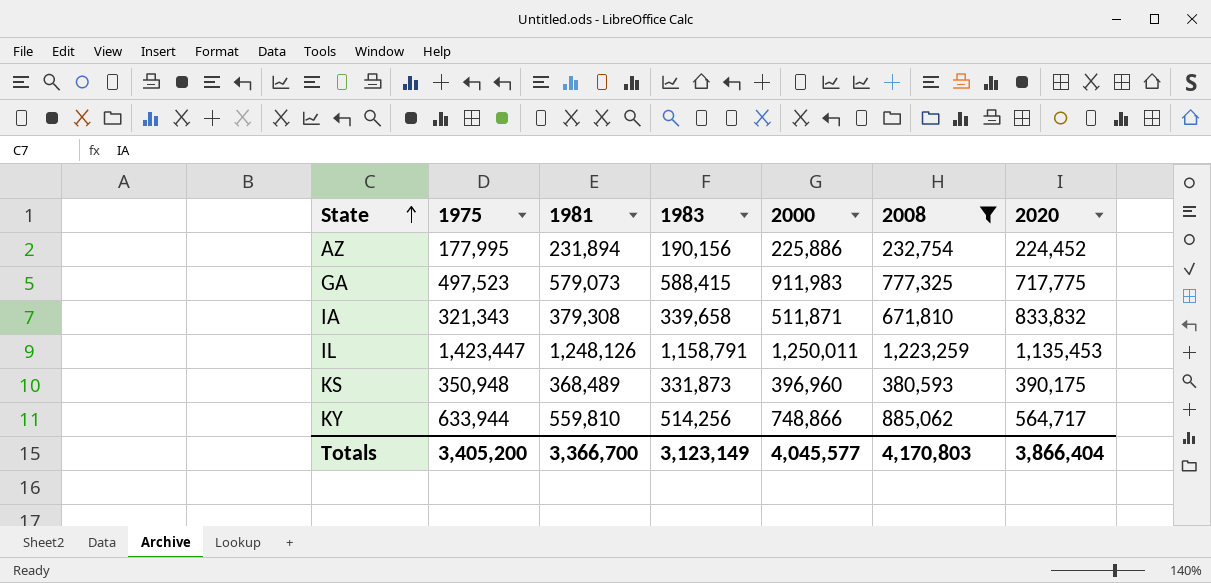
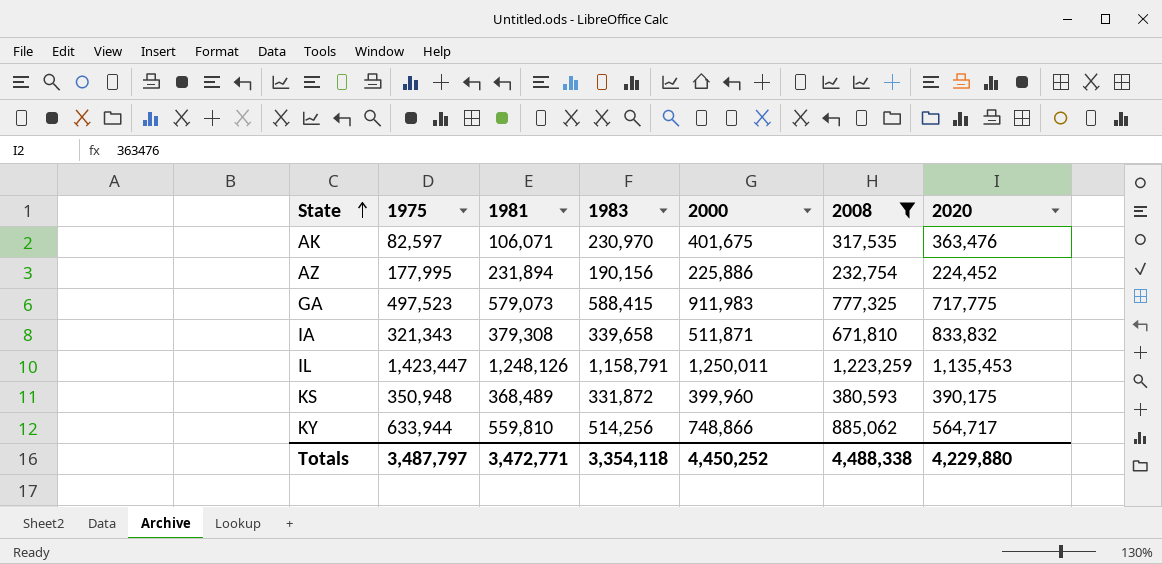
row AK: none -> 82,597 | 106,071 | 230,970 | 401,675 | 317,535 | 363,476
KS | 1983: 331,873 -> 331,872
KS | 2000: 396,960 -> 399,960
Totals | 1975: 3,405,200 -> 3,487,797
Totals | 1981: 3,366,700 -> 3,472,771
Totals | 1983: 3,123,149 -> 3,354,118
Totals | 2000: 4,045,577 -> 4,450,252
Totals | 2008: 4,170,803 -> 4,488,338
Totals | 2020: 3,866,404 -> 4,229,880

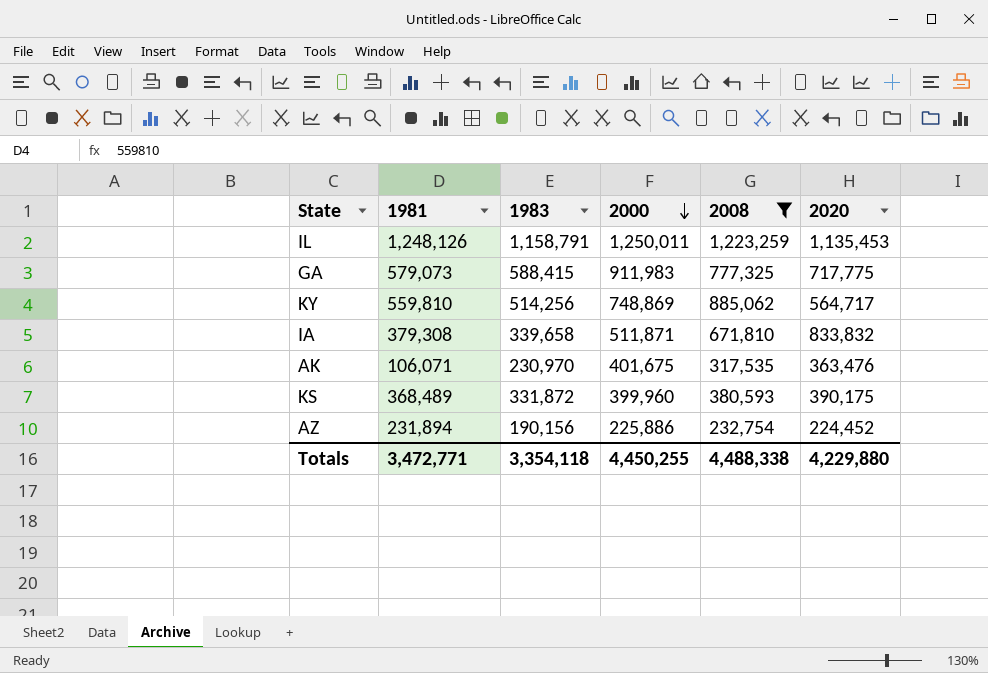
row order: State ascending -> 2000 descending
column 1975 | position: 2 -> none
KY | 2000: 748,866 -> 748,869
Totals | 2000: 4,450,252 -> 4,450,255

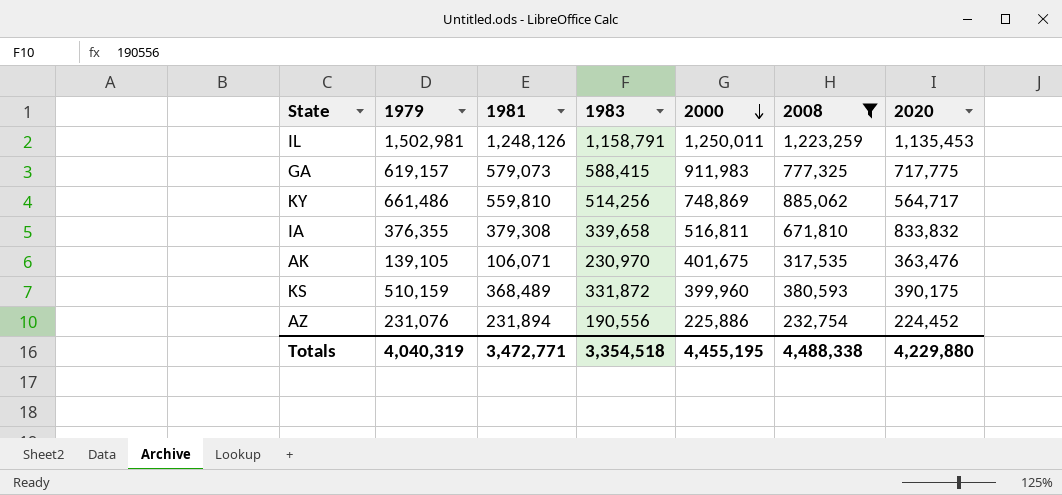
column 1979 | position: none -> 2
IA | 2000: 511,871 -> 516,811
AZ | 1983: 190,156 -> 190,556
Totals | 1983: 3,354,118 -> 3,354,518
Totals | 2000: 4,450,255 -> 4,455,195

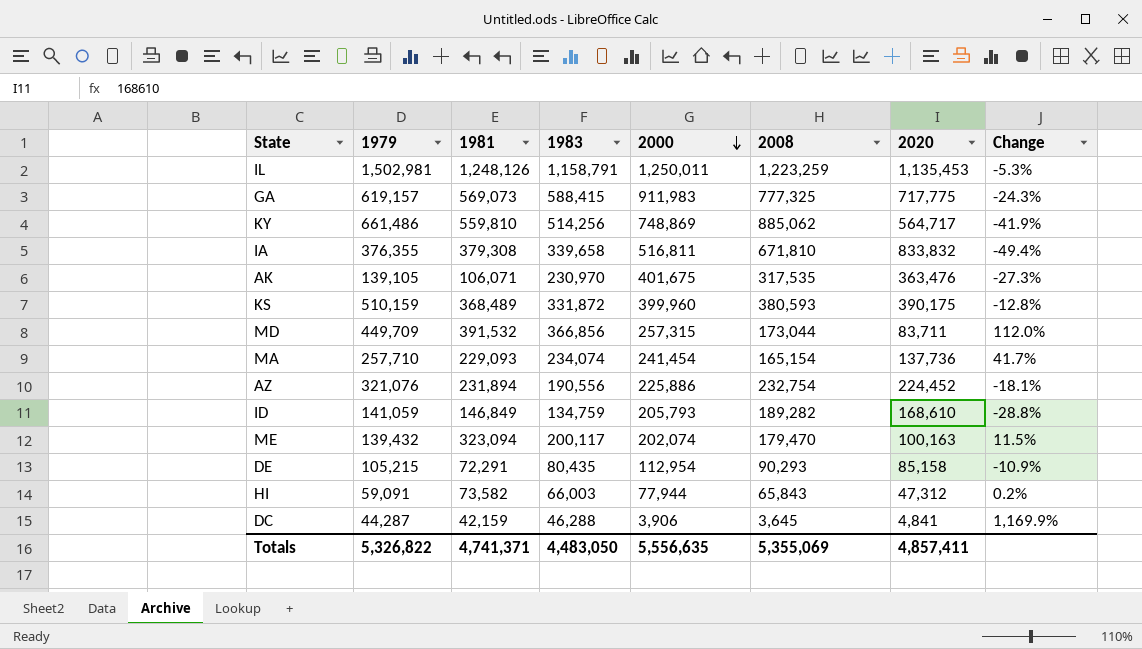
filter: 2008 >= 232,754 -> none
column Change | formula: none -> ([1983] - [2008]) / [2008]
GA | 1981: 579,073 -> 569,073
AZ | 1979: 231,076 -> 321,076
Totals | 1979: 4,040,319 -> 5,326,822
Totals | 1981: 3,472,771 -> 4,741,371
Totals | 1983: 3,354,518 -> 4,483,050
Totals | 2000: 4,455,195 -> 5,556,635
Totals | 2008: 4,488,338 -> 5,355,069
Totals | 2020: 4,229,880 -> 4,857,411

